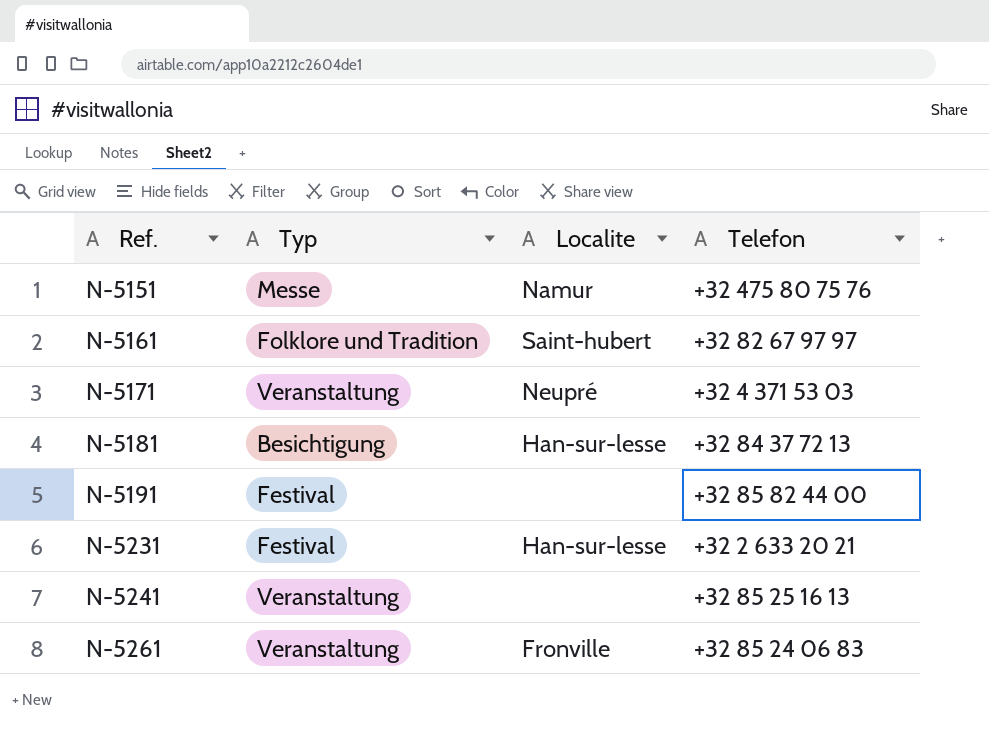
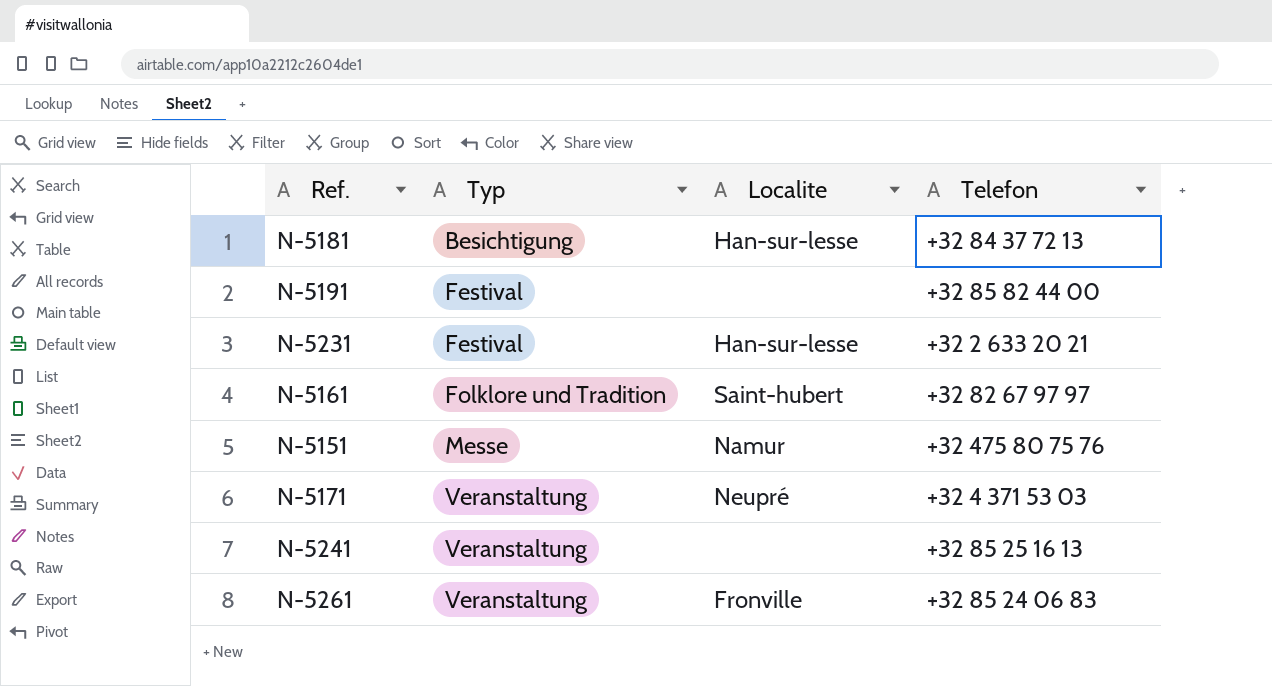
row order: Ref. ascending -> Typ ascending

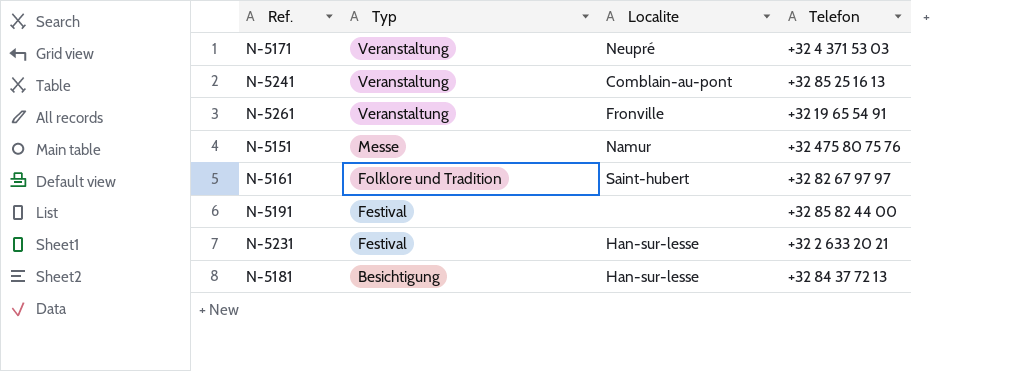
row order: Typ ascending -> Typ descending
N-5241 | Localite: none -> Comblain-au-pont
N-5261 | Telefon: +32 85 24 06 83 -> +32 19 65 54 91

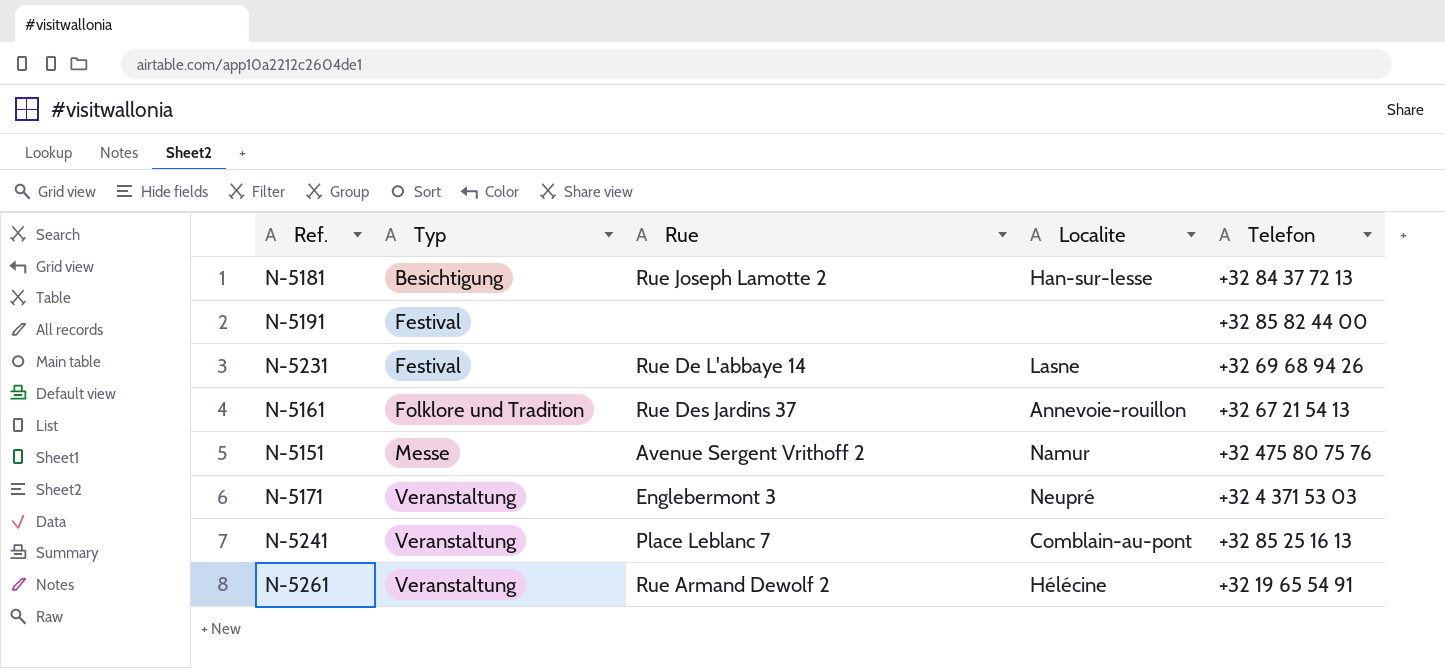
row order: Typ descending -> Typ ascending
column Rue | position: none -> 3
N-5231 | Localite: Han-sur-lesse -> Lasne
N-5231 | Telefon: +32 2 633 20 21 -> +32 69 68 94 26
N-5161 | Localite: Saint-hubert -> Annevoie-rouillon
N-5161 | Telefon: +32 82 67 97 97 -> +32 67 21 54 13
N-5261 | Localite: Fronville -> Hélécine

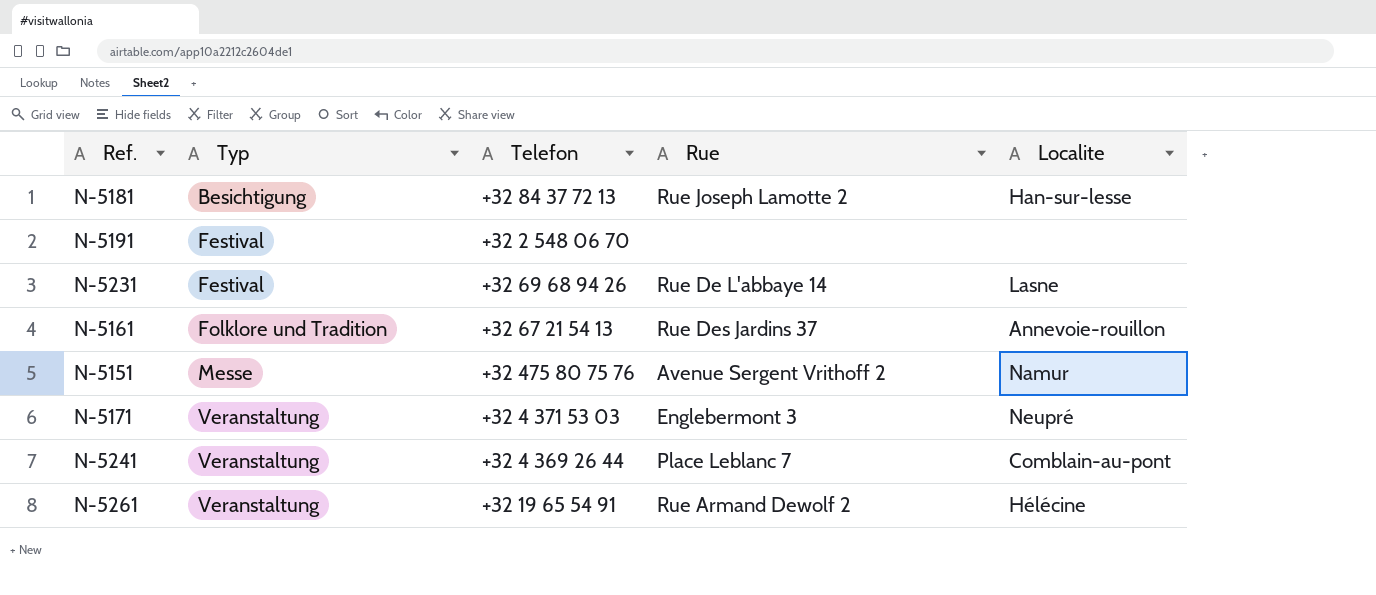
column Telefon | position: 5 -> 3
N-5191 | Telefon: +32 85 82 44 00 -> +32 2 548 06 70
N-5241 | Telefon: +32 85 25 16 13 -> +32 4 369 26 44

